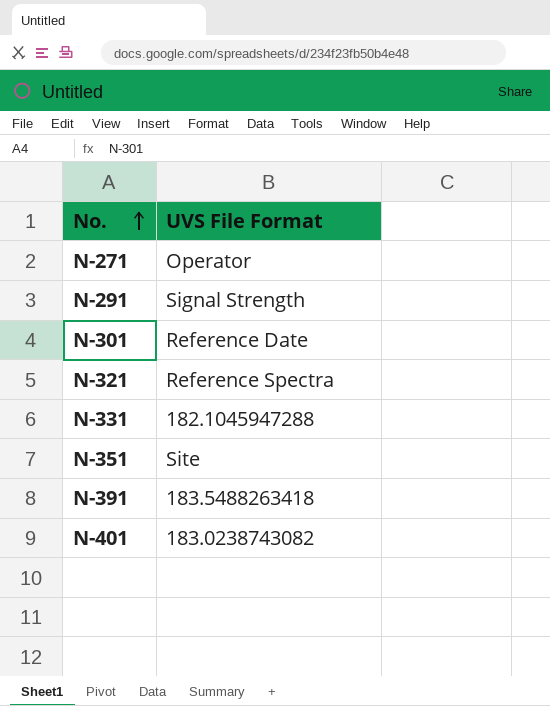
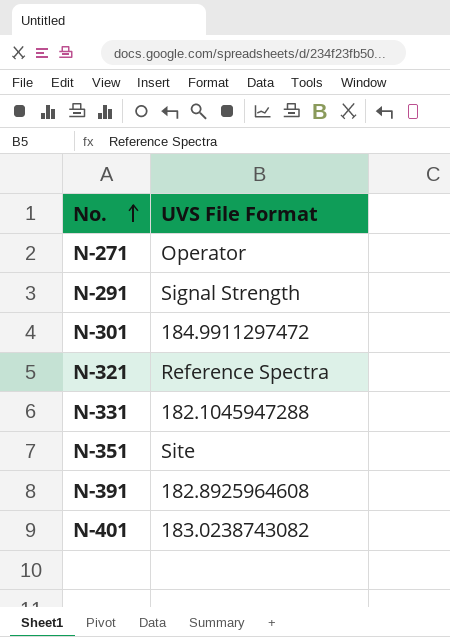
N-301 | UVS File Format: Reference Date -> 184.9911297472
N-391 | UVS File Format: 183.5488263418 -> 182.8925964608

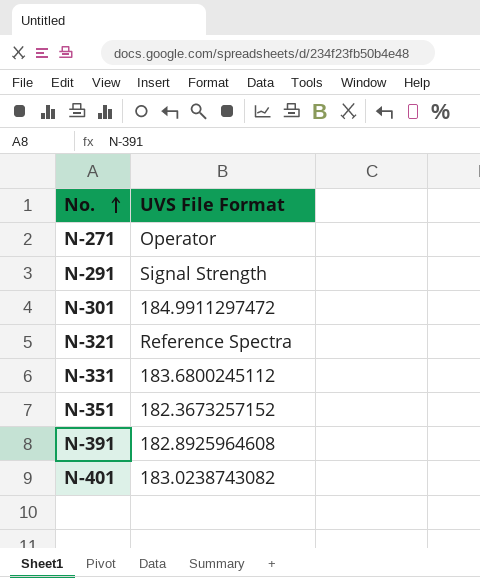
N-331 | UVS File Format: 182.1045947288 -> 183.6800245112
N-351 | UVS File Format: Site -> 182.3673257152

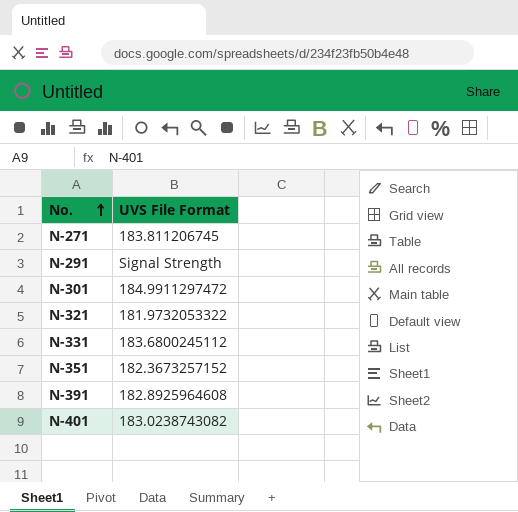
N-271 | UVS File Format: Operator -> 183.811206745
N-321 | UVS File Format: Reference Spectra -> 181.9732053322

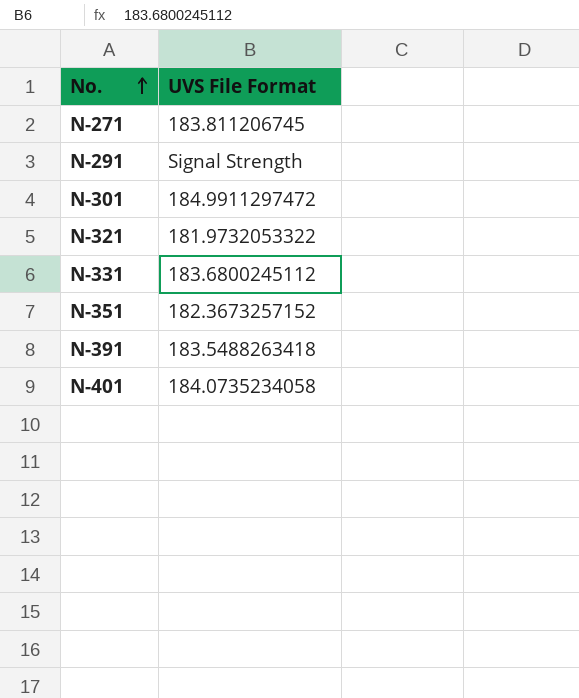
N-391 | UVS File Format: 182.8925964608 -> 183.5488263418
N-401 | UVS File Format: 183.0238743082 -> 184.0735234058

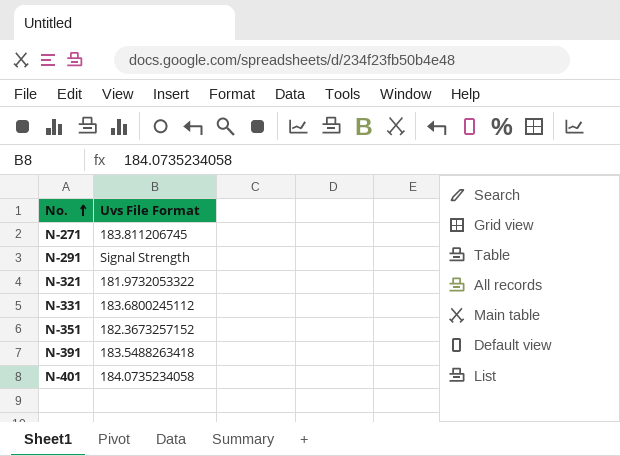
column name: UVS File Format -> Uvs File Format
row N-301: 184.9911297472 -> none

